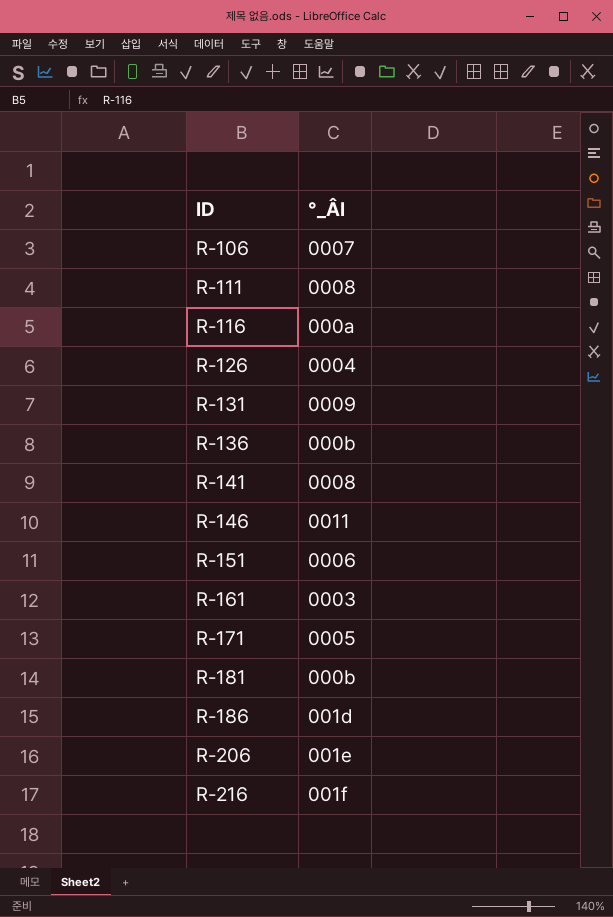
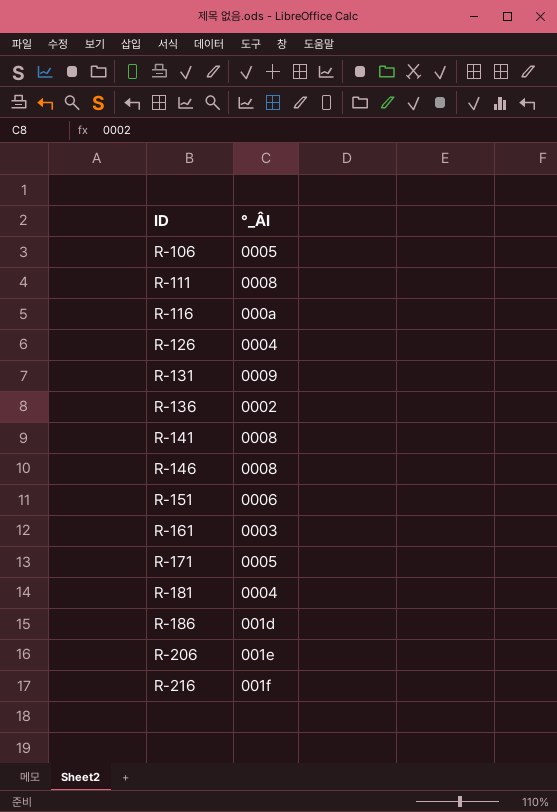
R-106 | °_ÂI: 0007 -> 0005
R-136 | °_ÂI: 000b -> 0002
R-146 | °_ÂI: 0011 -> 0008
R-181 | °_ÂI: 000b -> 0004

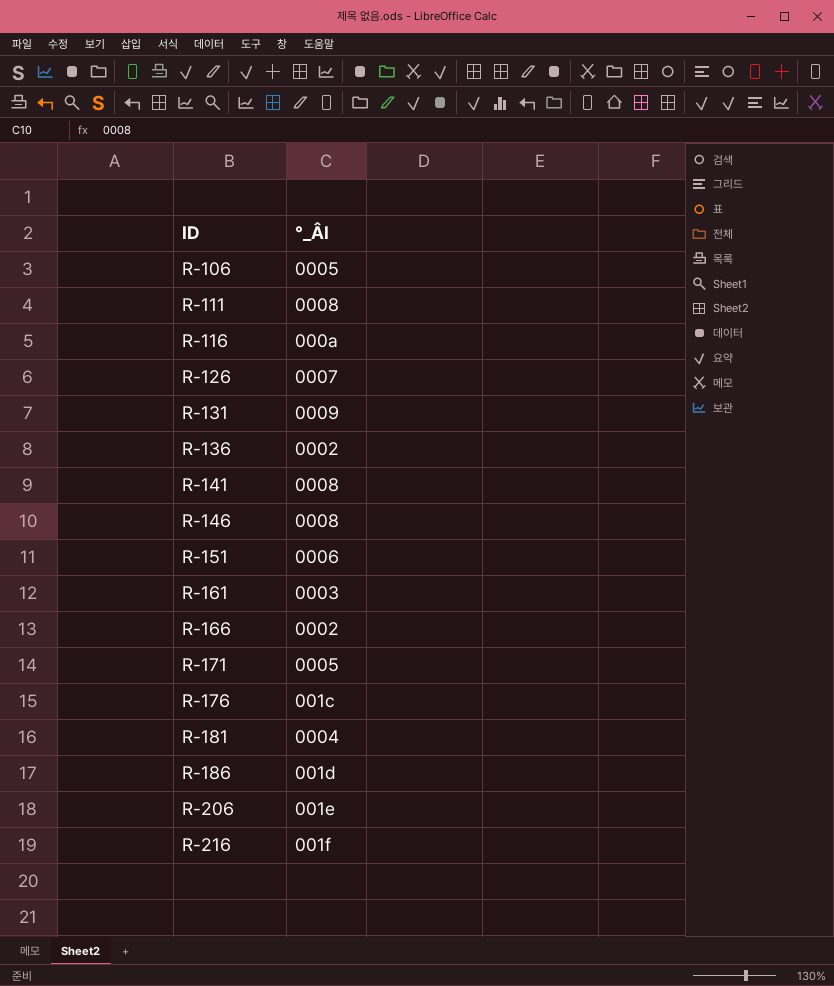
R-126 | °_ÂI: 0004 -> 0007
row R-166: none -> 0002
row R-176: none -> 001c

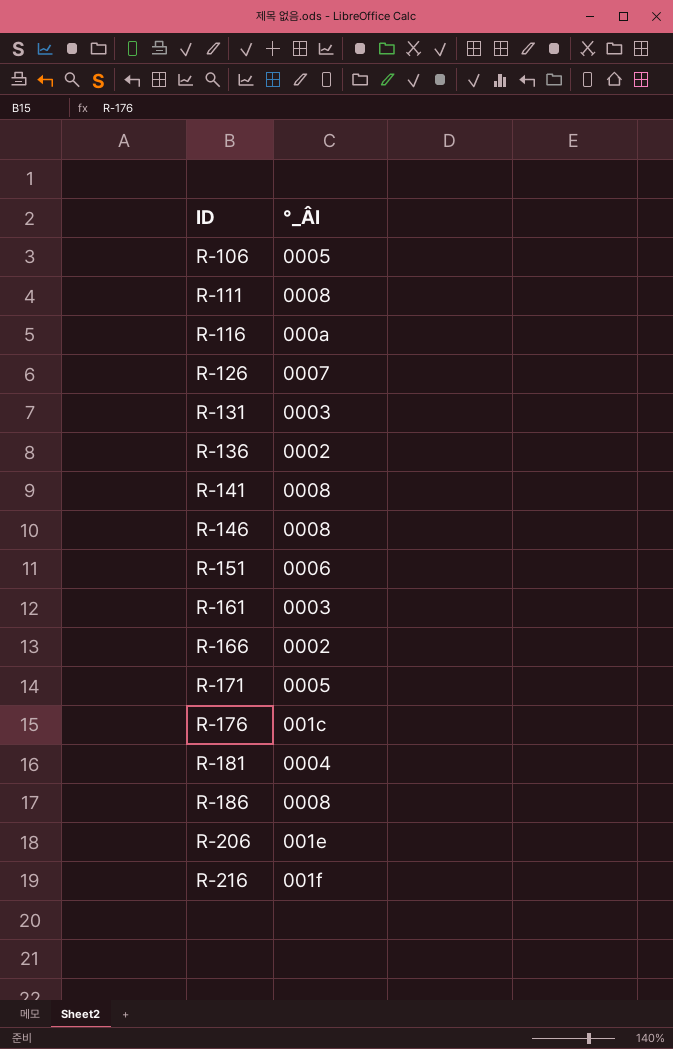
R-131 | °_ÂI: 0009 -> 0003
R-186 | °_ÂI: 001d -> 0008

